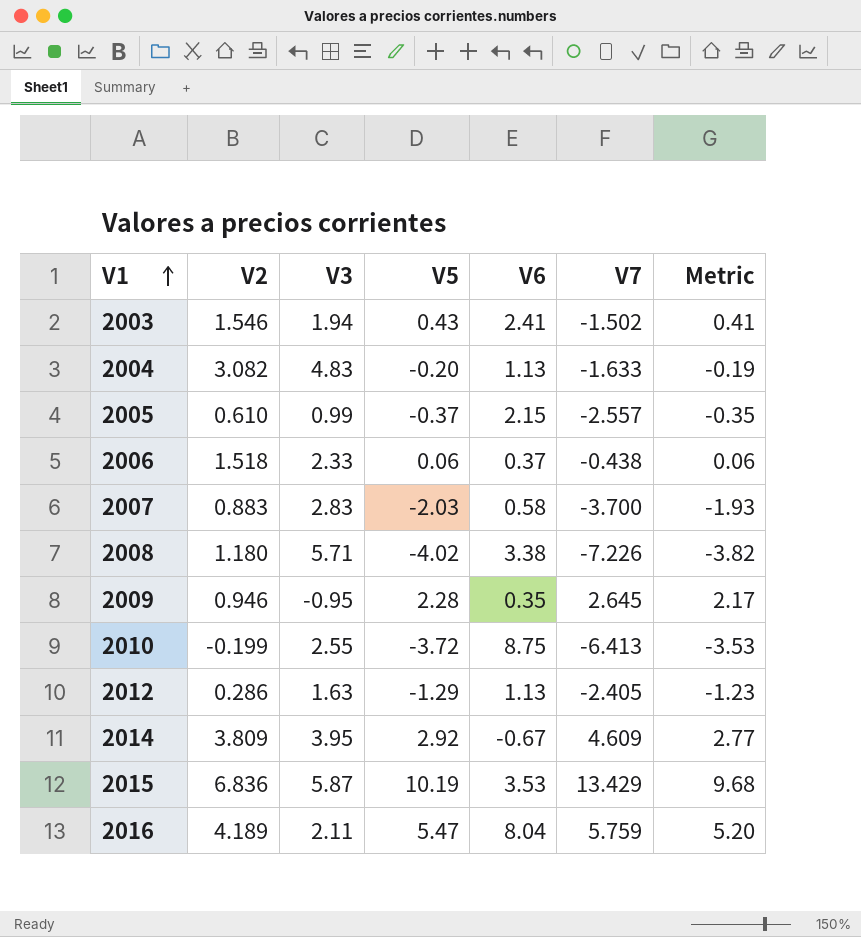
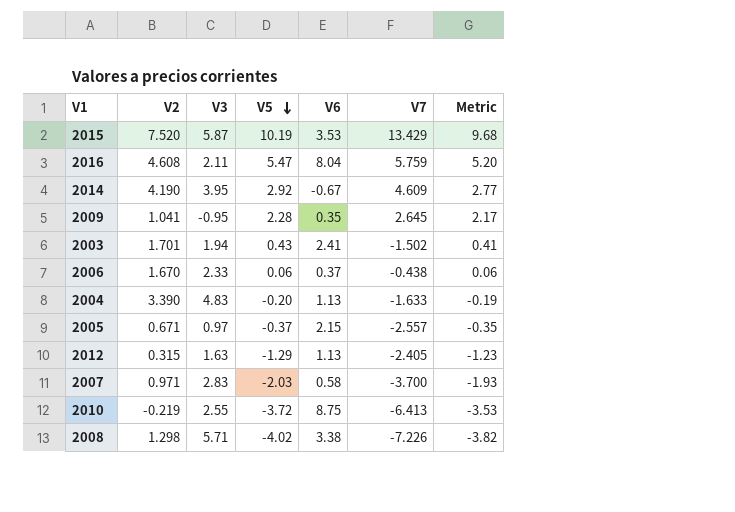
row order: V1 ascending -> V5 descending
2015 | V2: 6.836 -> 7.520
2016 | V2: 4.189 -> 4.608
2014 | V2: 3.809 -> 4.190
2009 | V2: 0.946 -> 1.041
2003 | V2: 1.546 -> 1.701
2006 | V2: 1.518 -> 1.670
2004 | V2: 3.082 -> 3.390
2005 | V2: 0.610 -> 0.671
2005 | V3: 0.99 -> 0.97
2012 | V2: 0.286 -> 0.315
2007 | V2: 0.883 -> 0.971
2010 | V2: -0.199 -> -0.219
2008 | V2: 1.180 -> 1.298

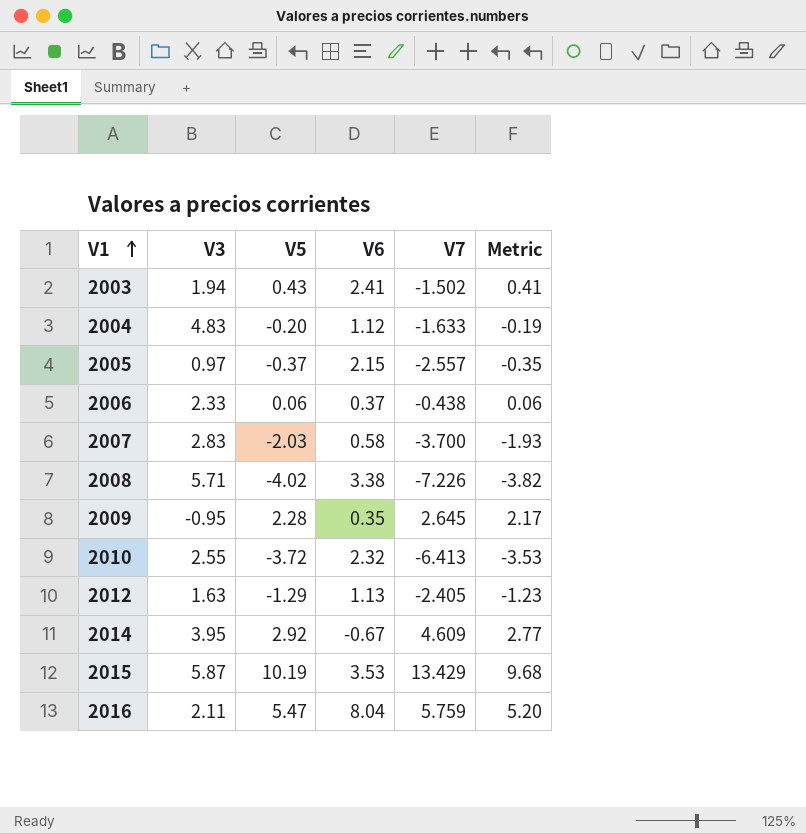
row order: V5 descending -> V1 ascending
column V2 | position: 2 -> none
2004 | V6: 1.13 -> 1.12
2010 | V6: 8.75 -> 2.32

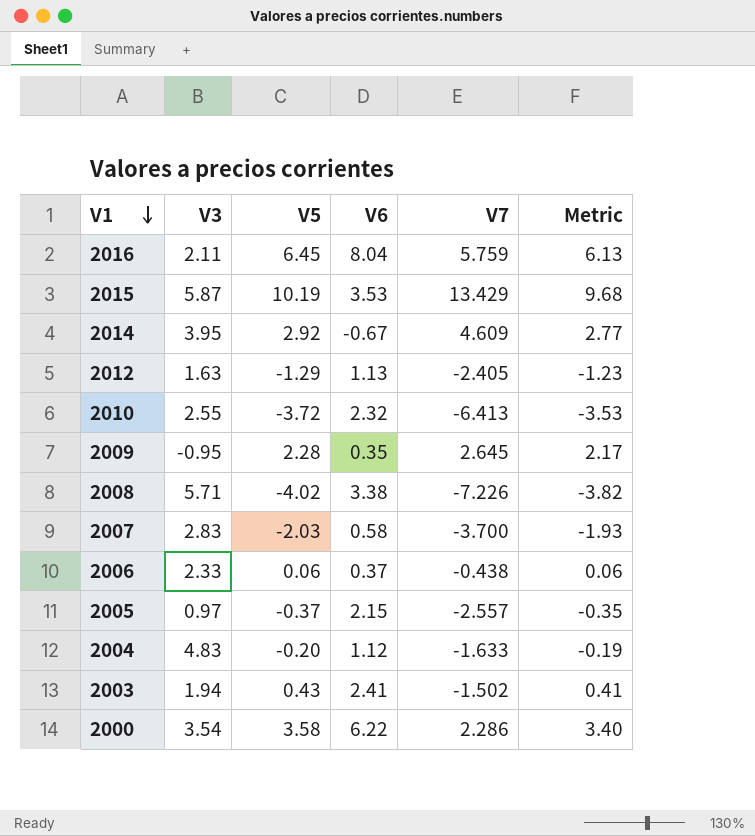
row order: V1 ascending -> V1 descending
2016 | V5: 5.47 -> 6.45
2016 | Metric: 5.20 -> 6.13
row 2000: none -> 3.54 | 3.58 | 6.22 | 2.286 | 3.40

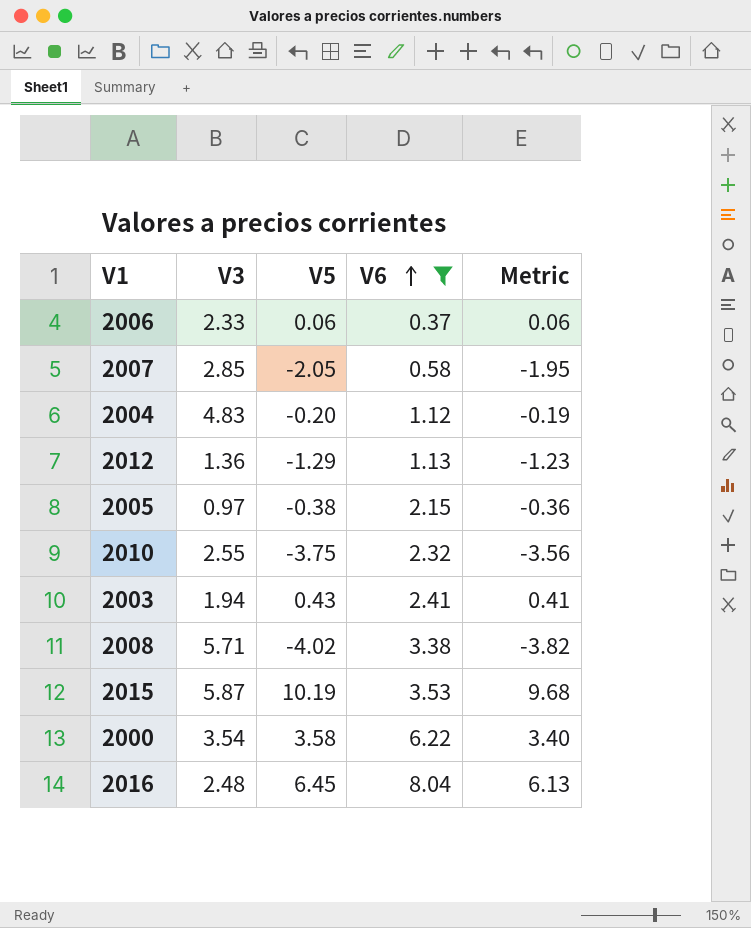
filter: none -> V6 >= 0.37
row order: V1 descending -> V6 ascending
column V7 | position: 5 -> none
2007 | V3: 2.83 -> 2.85
2007 | V5: -2.03 -> -2.05
2007 | Metric: -1.93 -> -1.95
2012 | V3: 1.63 -> 1.36
2005 | V5: -0.37 -> -0.38
2005 | Metric: -0.35 -> -0.36
2010 | V5: -3.72 -> -3.75
2010 | Metric: -3.53 -> -3.56
2016 | V3: 2.11 -> 2.48

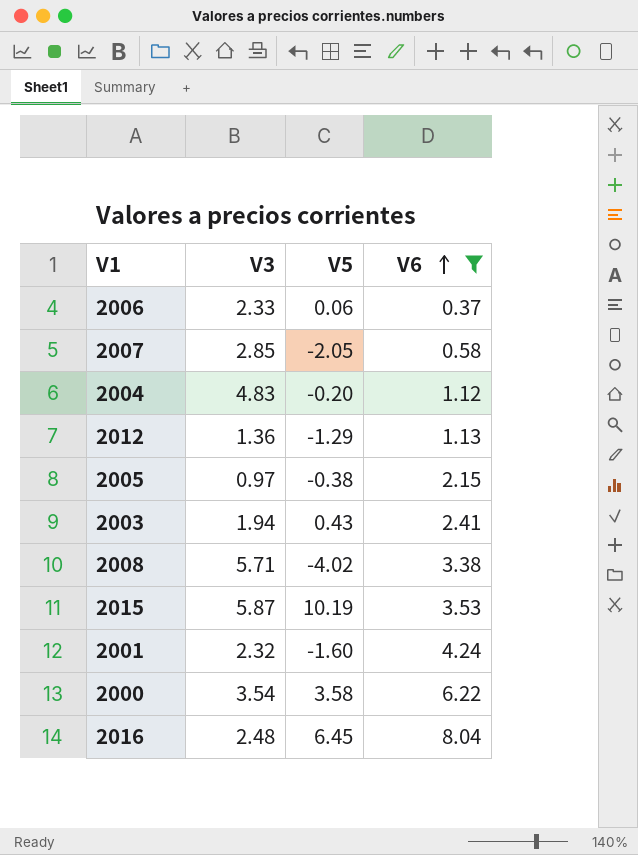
column Metric | formula: [V5] * 0.95 -> none
row 2010: 2.55 | -3.75 | 2.32 | -3.56 -> none
row 2001: none -> 2.32 | -1.60 | 4.24

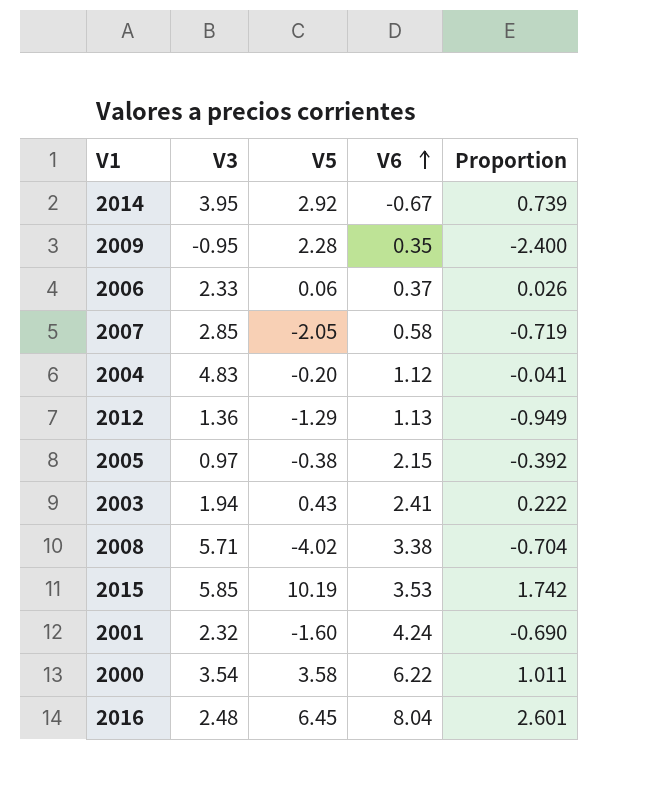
filter: V6 >= 0.37 -> none
column Proportion | formula: none -> [V5] / [V3]
2015 | V3: 5.87 -> 5.85

